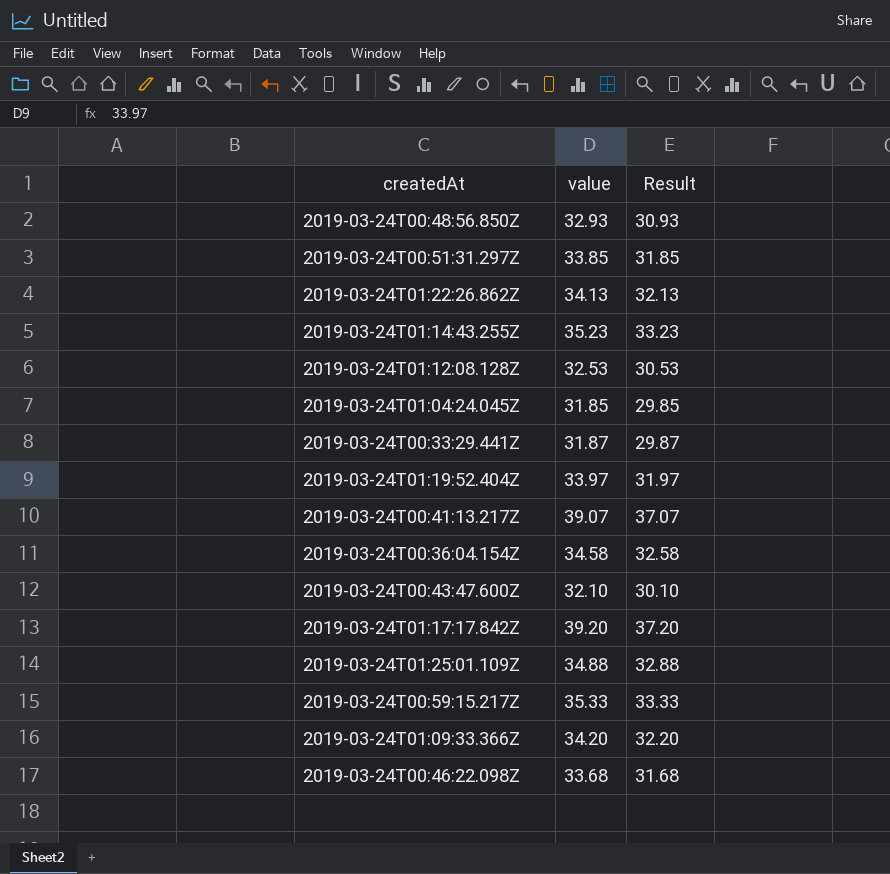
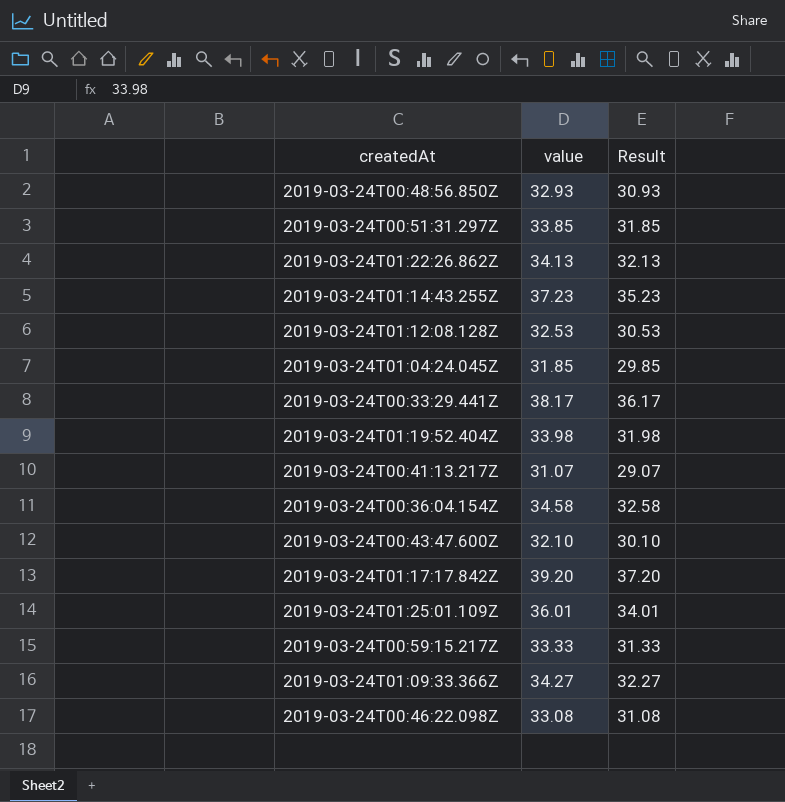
2019-03-24T01:14:43.255Z | value: 35.23 -> 37.23
2019-03-24T01:14:43.255Z | Result: 33.23 -> 35.23
2019-03-24T00:33:29.441Z | value: 31.87 -> 38.17
2019-03-24T00:33:29.441Z | Result: 29.87 -> 36.17
2019-03-24T01:19:52.404Z | value: 33.97 -> 33.98
2019-03-24T01:19:52.404Z | Result: 31.97 -> 31.98
2019-03-24T00:41:13.217Z | value: 39.07 -> 31.07
2019-03-24T00:41:13.217Z | Result: 37.07 -> 29.07
2019-03-24T01:25:01.109Z | value: 34.88 -> 36.01
2019-03-24T01:25:01.109Z | Result: 32.88 -> 34.01
2019-03-24T00:59:15.217Z | value: 35.33 -> 33.33
2019-03-24T00:59:15.217Z | Result: 33.33 -> 31.33
2019-03-24T01:09:33.366Z | value: 34.20 -> 34.27
2019-03-24T01:09:33.366Z | Result: 32.20 -> 32.27
2019-03-24T00:46:22.098Z | value: 33.68 -> 33.08
2019-03-24T00:46:22.098Z | Result: 31.68 -> 31.08

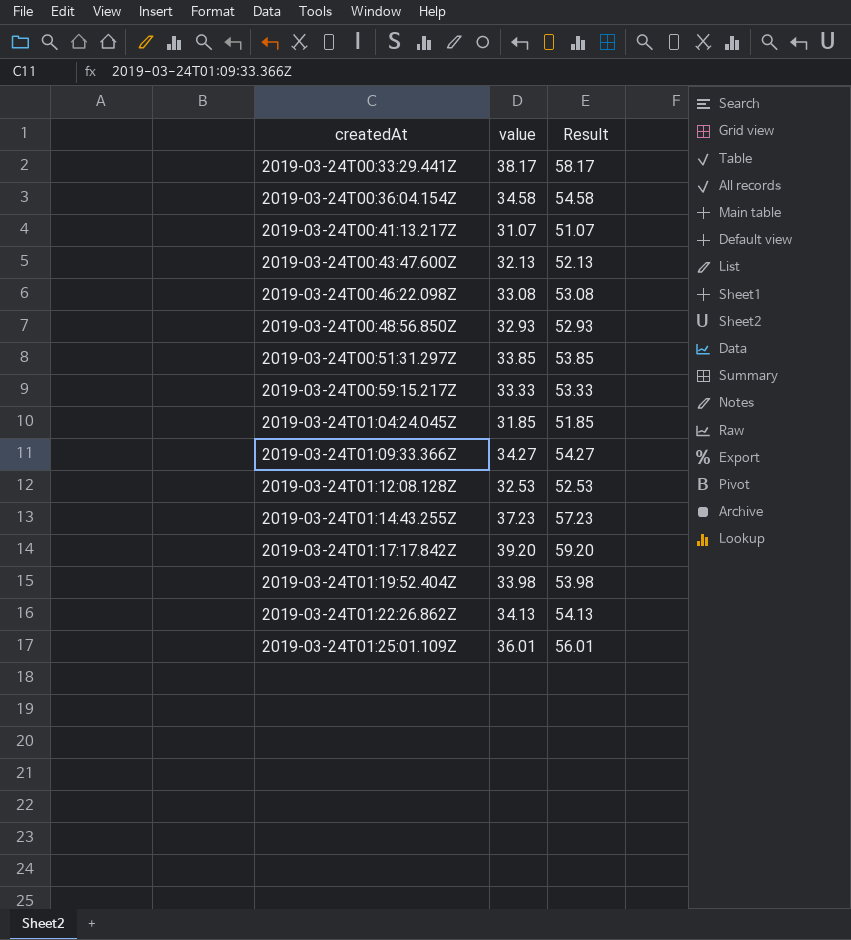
row order: none -> createdAt ascending
column Result | formula: [value] - 2 -> [value] + 20
2019-03-24T00:43:47.600Z | value: 32.10 -> 32.13

